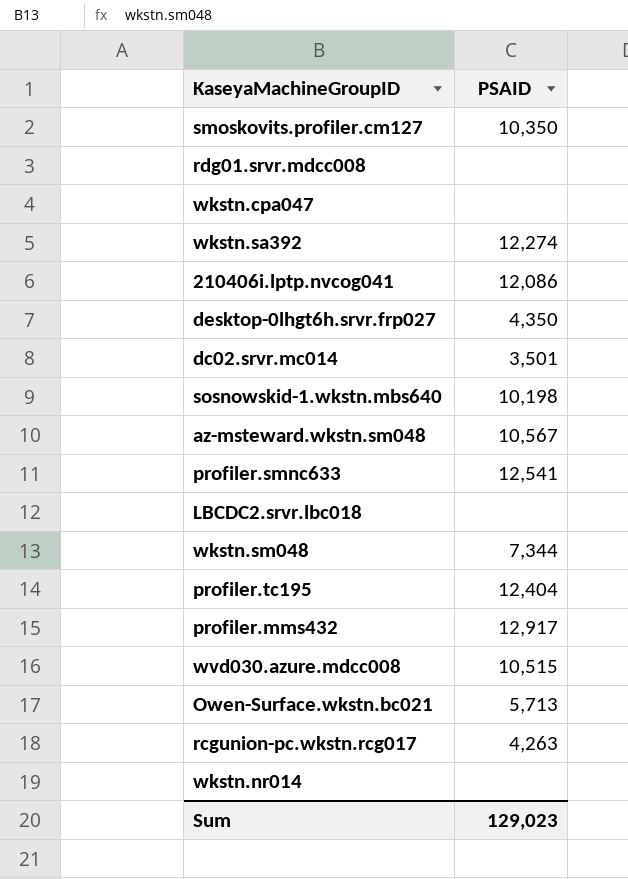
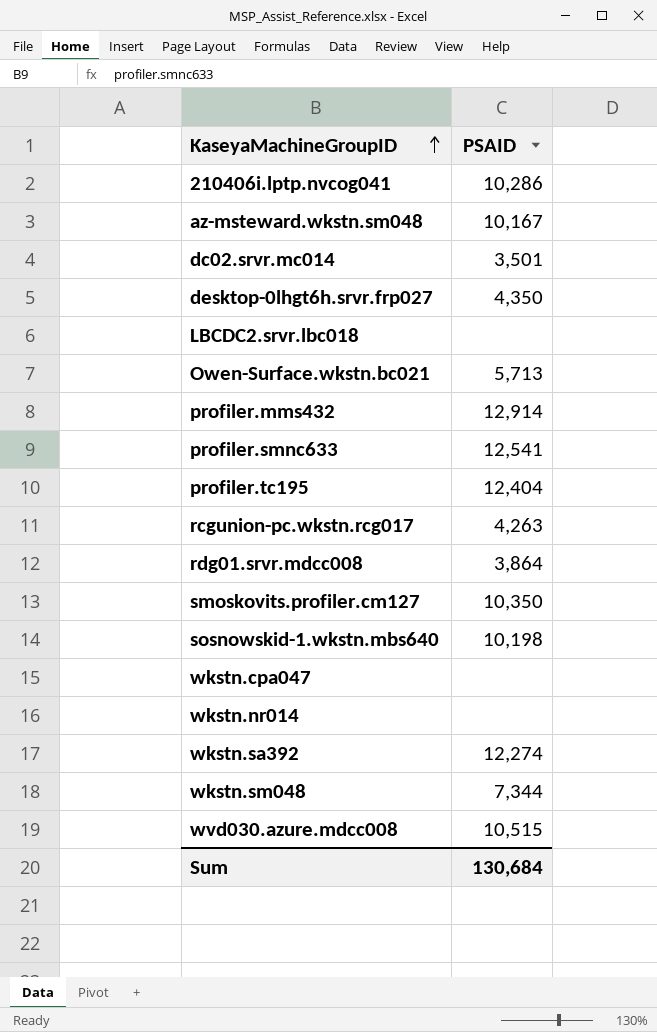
row order: none -> KaseyaMachineGroupID ascending
210406i.lptp.nvcog041 | PSAID: 12,086 -> 10,286
az-msteward.wkstn.sm048 | PSAID: 10,567 -> 10,167
profiler.mms432 | PSAID: 12,917 -> 12,914
rdg01.srvr.mdcc008 | PSAID: none -> 3,864
Sum | PSAID: 129,023 -> 130,684

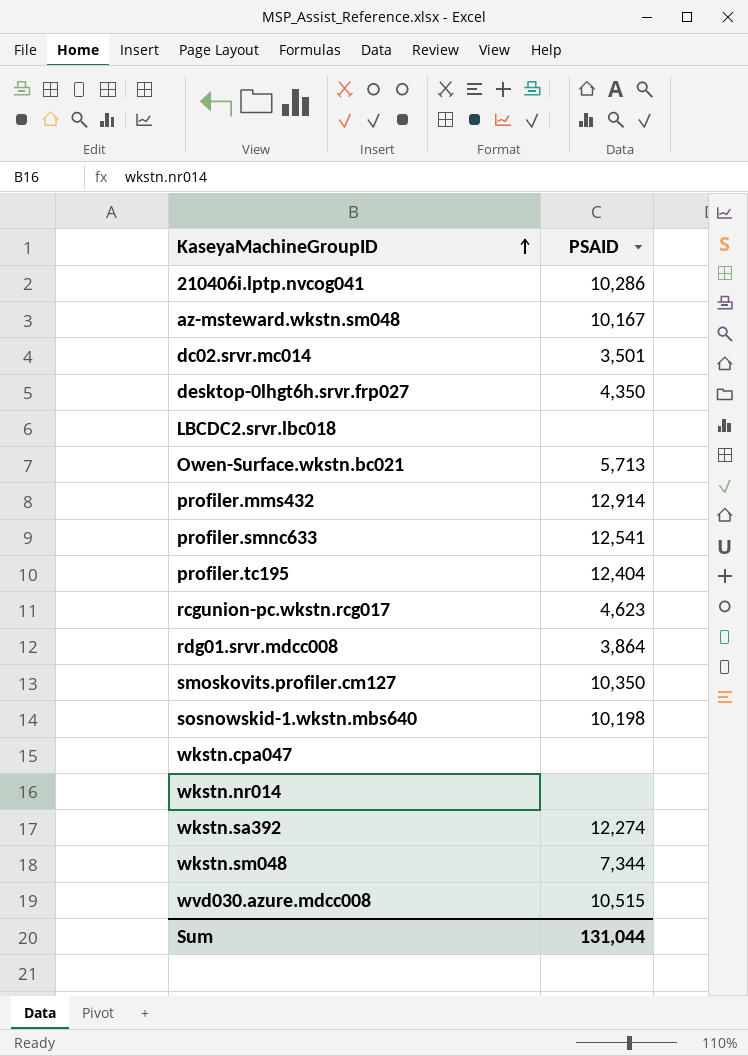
rcgunion-pc.wkstn.rcg017 | PSAID: 4,263 -> 4,623
Sum | PSAID: 130,684 -> 131,044

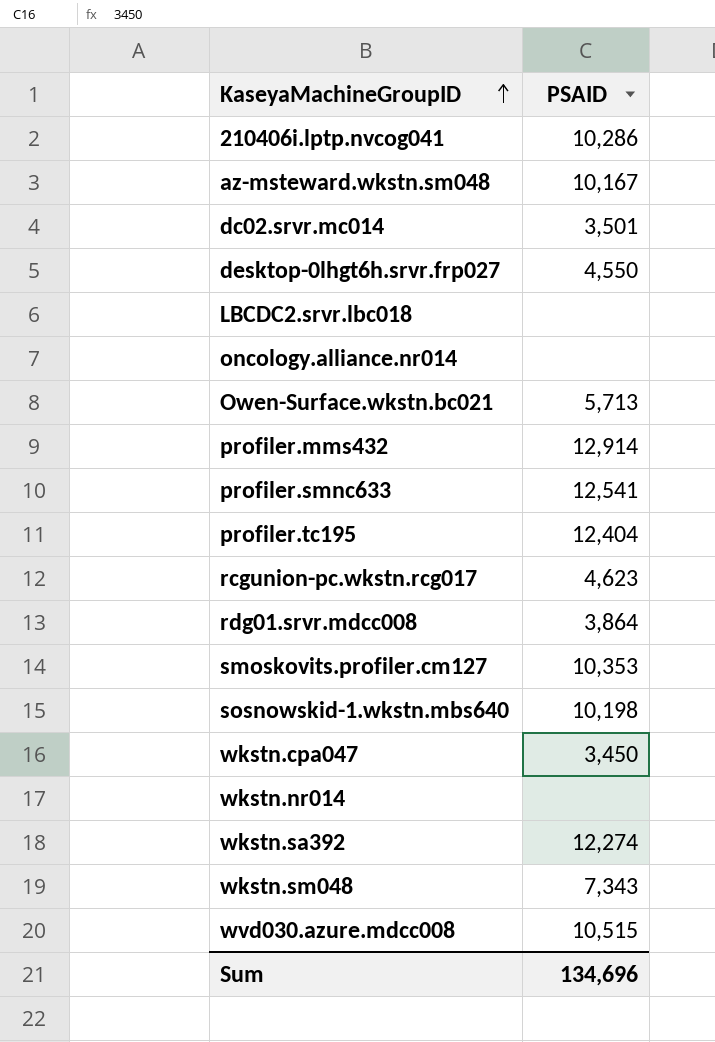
desktop-0lhgt6h.srvr.frp027 | PSAID: 4,350 -> 4,550
row oncology.alliance.nr014: none -> none
smoskovits.profiler.cm127 | PSAID: 10,350 -> 10,353
wkstn.cpa047 | PSAID: none -> 3,450
wkstn.sm048 | PSAID: 7,344 -> 7,343
Sum | PSAID: 131,044 -> 134,696

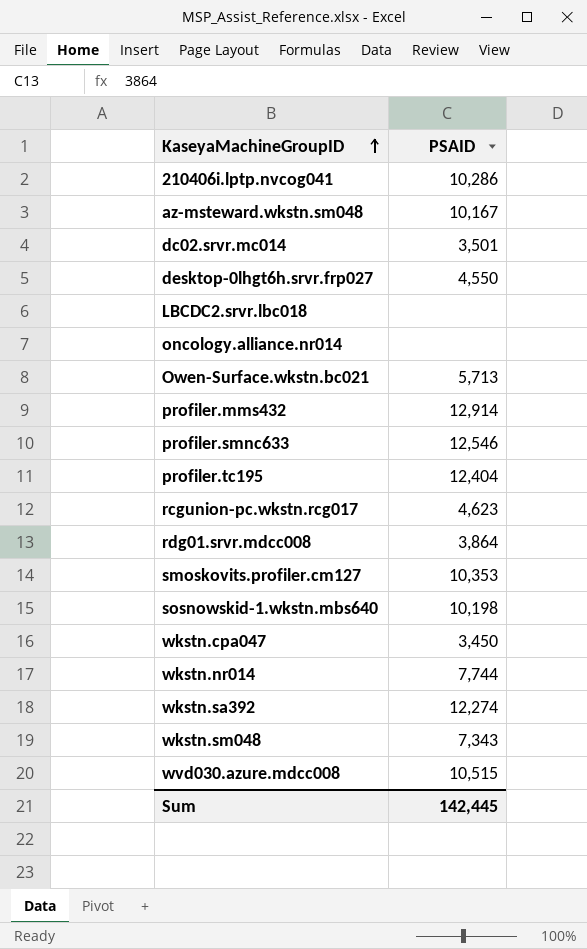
profiler.smnc633 | PSAID: 12,541 -> 12,546
wkstn.nr014 | PSAID: none -> 7,744
Sum | PSAID: 134,696 -> 142,445

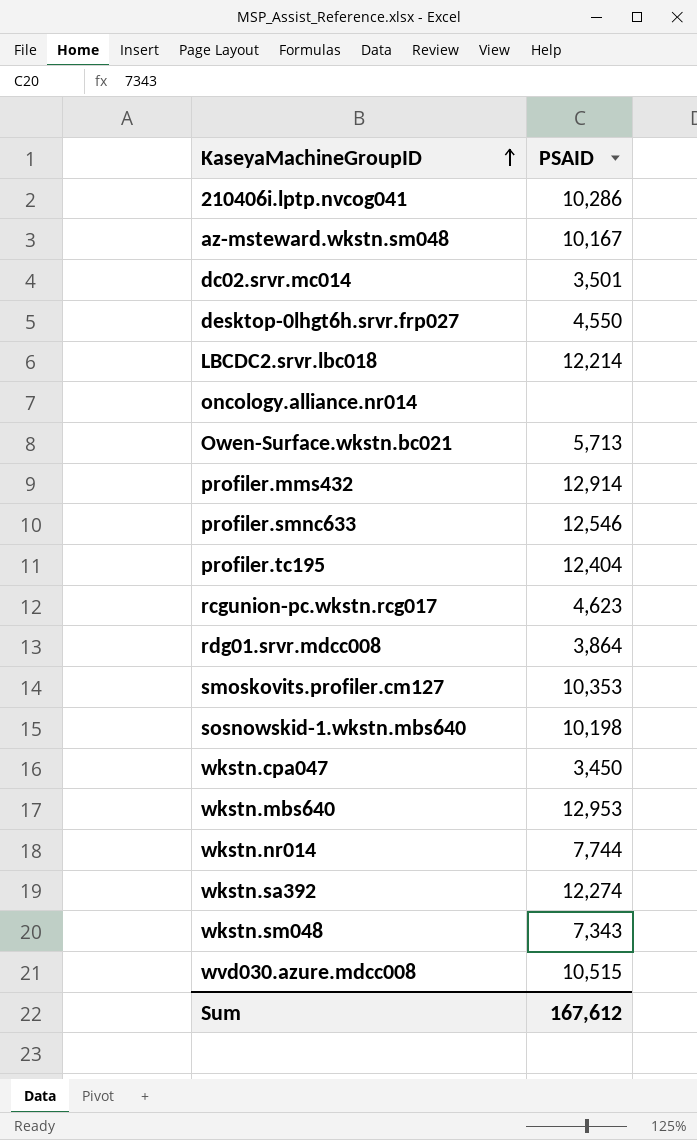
LBCDC2.srvr.lbc018 | PSAID: none -> 12,214
row wkstn.mbs640: none -> 12,953
Sum | PSAID: 142,445 -> 167,612

